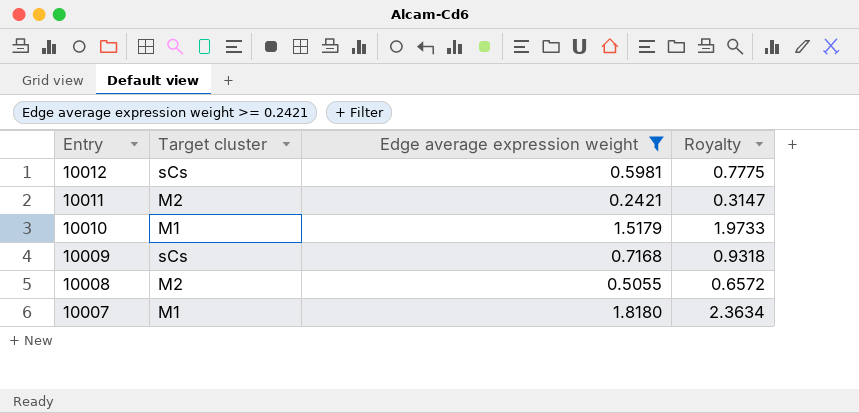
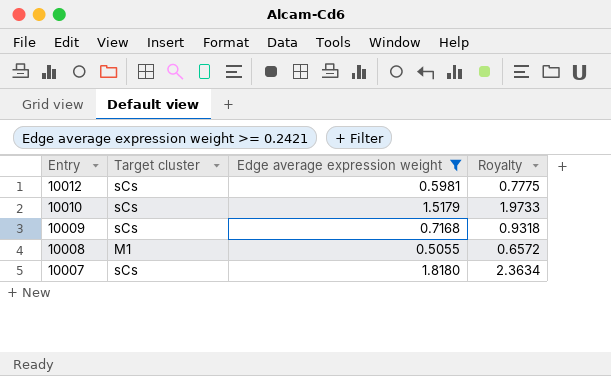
row 10011: M2 | 0.2421 | 0.3147 -> none
10010 | Target cluster: M1 -> sCs
10008 | Target cluster: M2 -> M1
10007 | Target cluster: M1 -> sCs

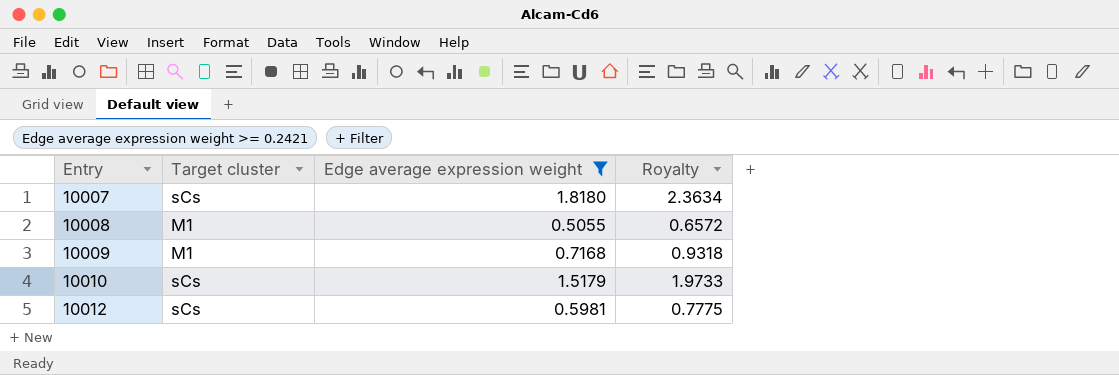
row order: Entry descending -> Entry ascending
10009 | Target cluster: sCs -> M1

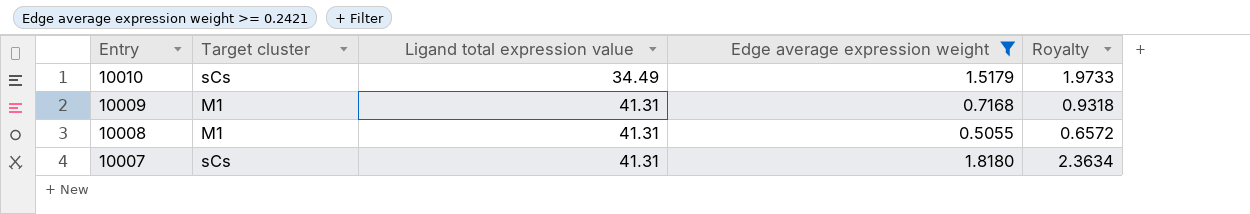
row order: Entry ascending -> Entry descending
column Ligand total expression value | position: none -> 3
row 10012: sCs | 0.5981 | 0.7775 -> none

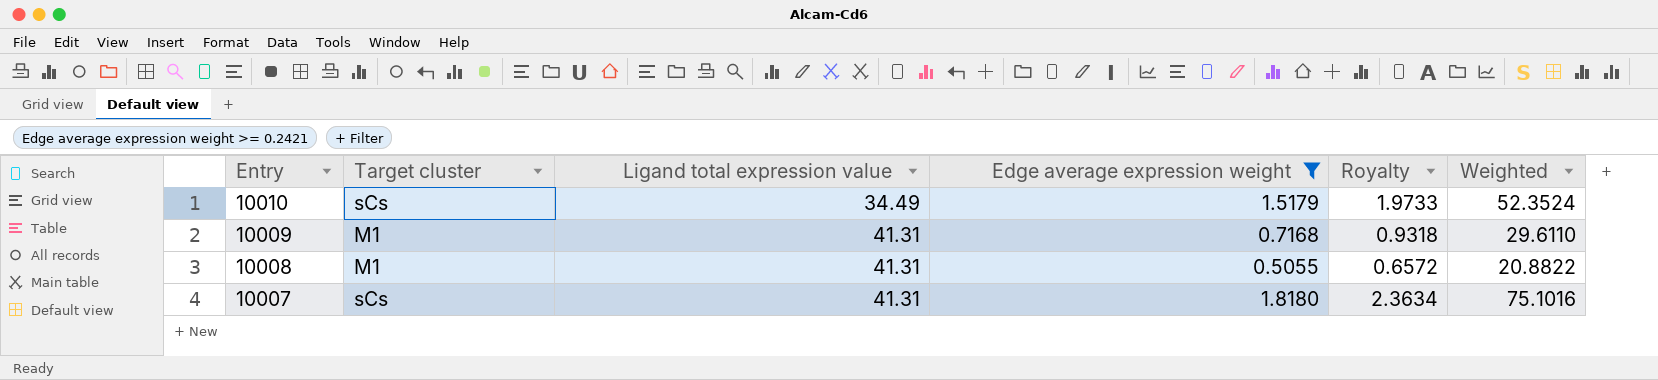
column Weighted | formula: none -> [Ligand total expression value] * [Edge average expression weight]

